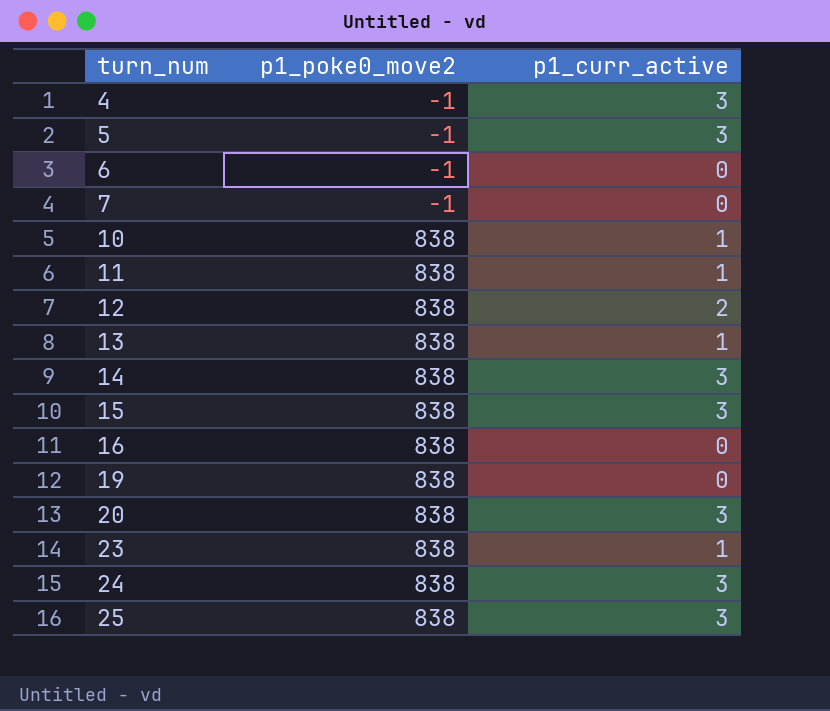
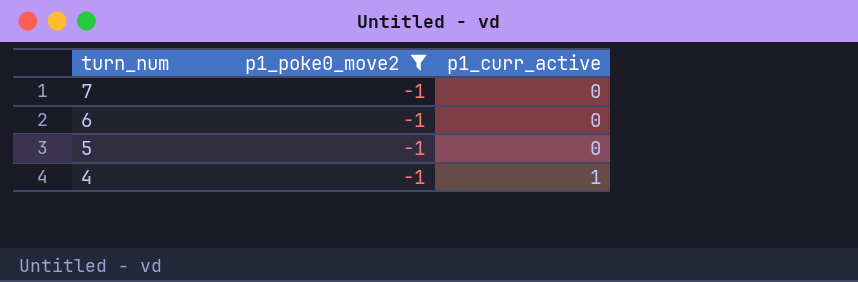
filter: none -> p1_poke0_move2 = -1
row order: turn_num ascending -> turn_num descending
5 | p1_curr_active: 3 -> 0
4 | p1_curr_active: 3 -> 1

